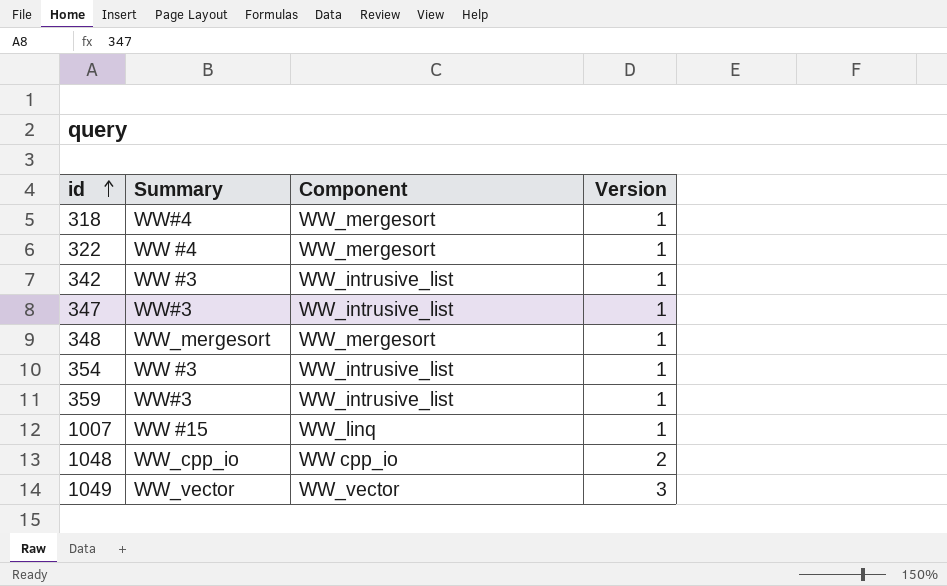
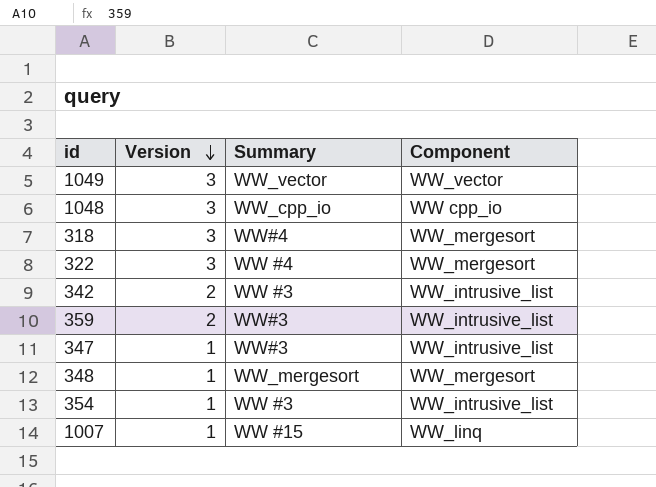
row order: id ascending -> Version descending
column Version | position: 4 -> 2
1048 | Version: 2 -> 3
318 | Version: 1 -> 3
322 | Version: 1 -> 3
342 | Version: 1 -> 2
359 | Version: 1 -> 2

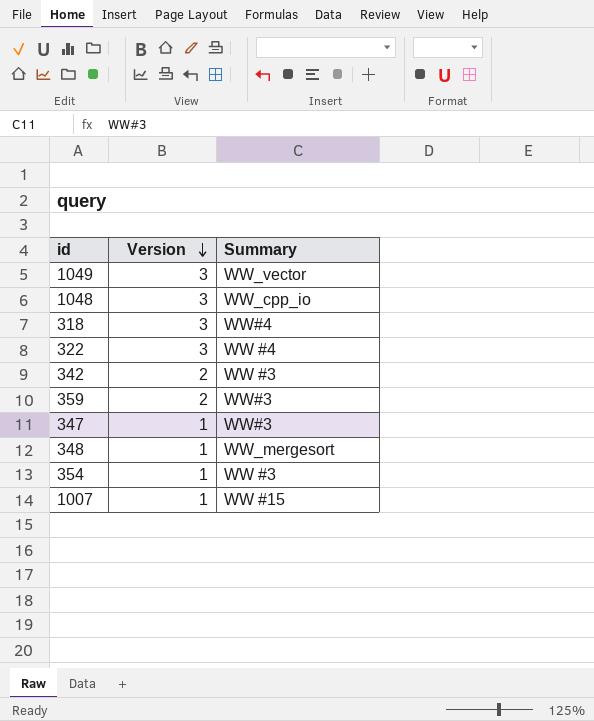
column Component | position: 4 -> none

